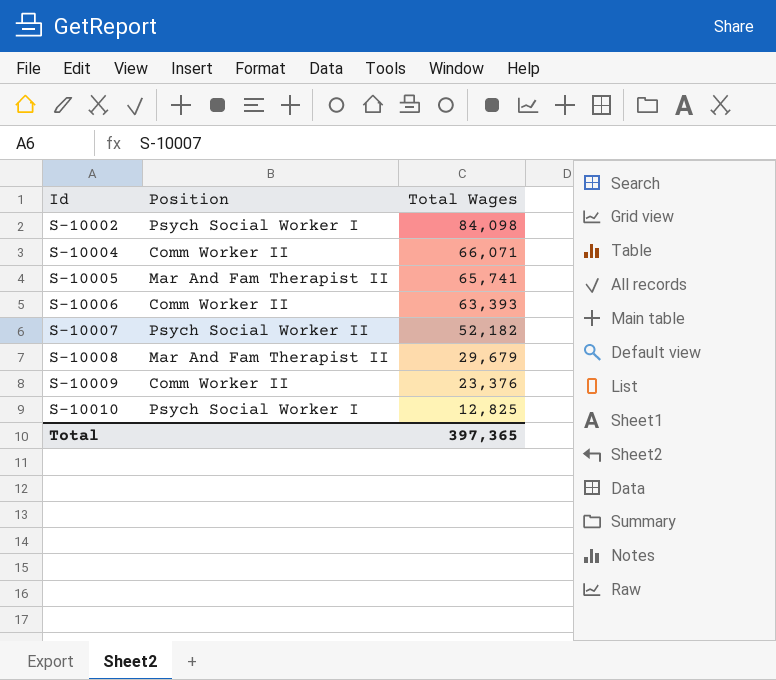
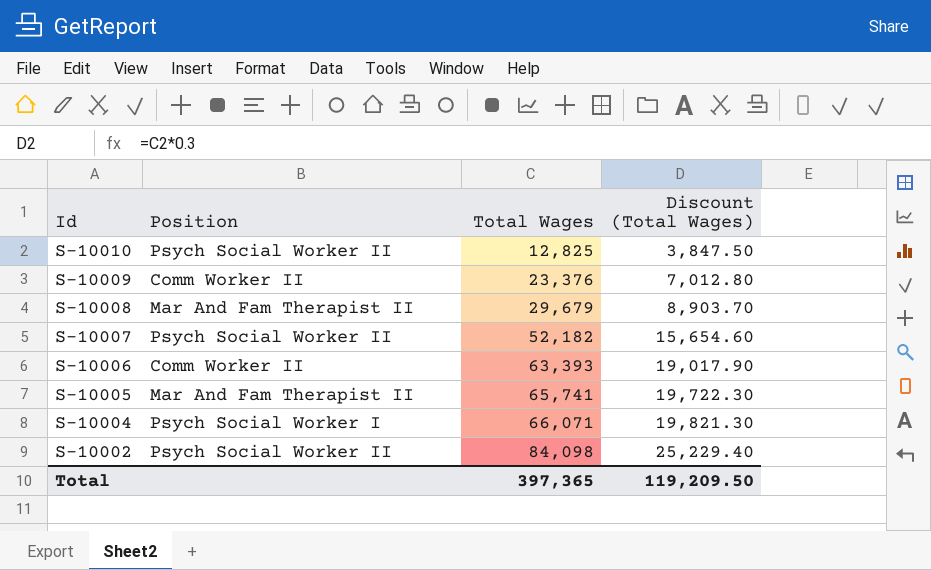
row order: Id ascending -> Id descending
column Discount (Total Wages) | formula: none -> [Total Wages] * 0.3
S-10010 | Position: Psych Social Worker I -> Psych Social Worker II
S-10004 | Position: Comm Worker II -> Psych Social Worker I
S-10002 | Position: Psych Social Worker I -> Psych Social Worker II

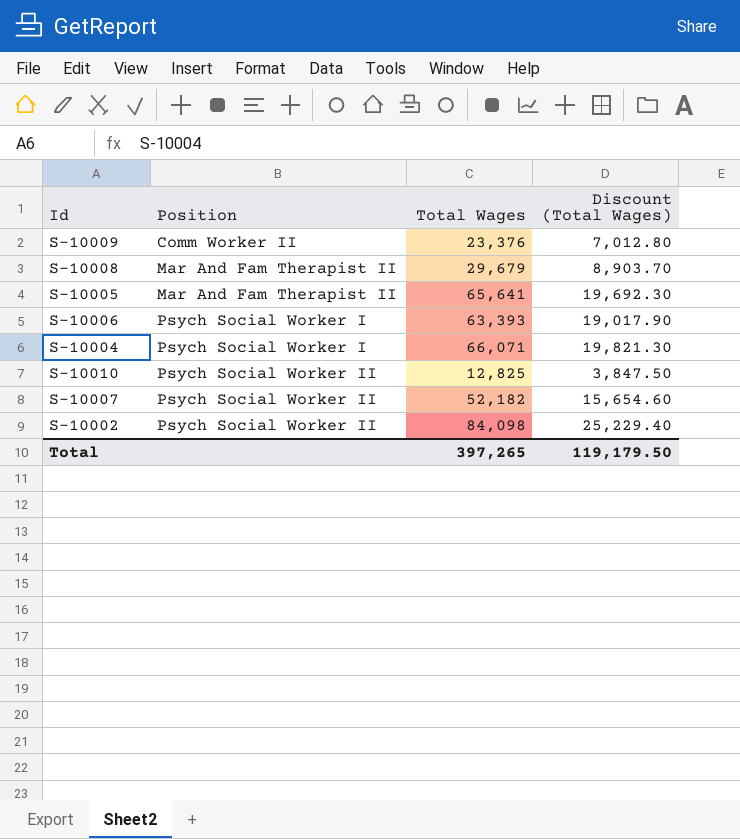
row order: Id descending -> Position ascending
S-10005 | Total Wages: 65,741 -> 65,641
S-10005 | Discount (Total Wages): 19,722.30 -> 19,692.30
S-10006 | Position: Comm Worker II -> Psych Social Worker I
Total | Total Wages: 397,365 -> 397,265
Total | Discount (Total Wages): 119,209.50 -> 119,179.50

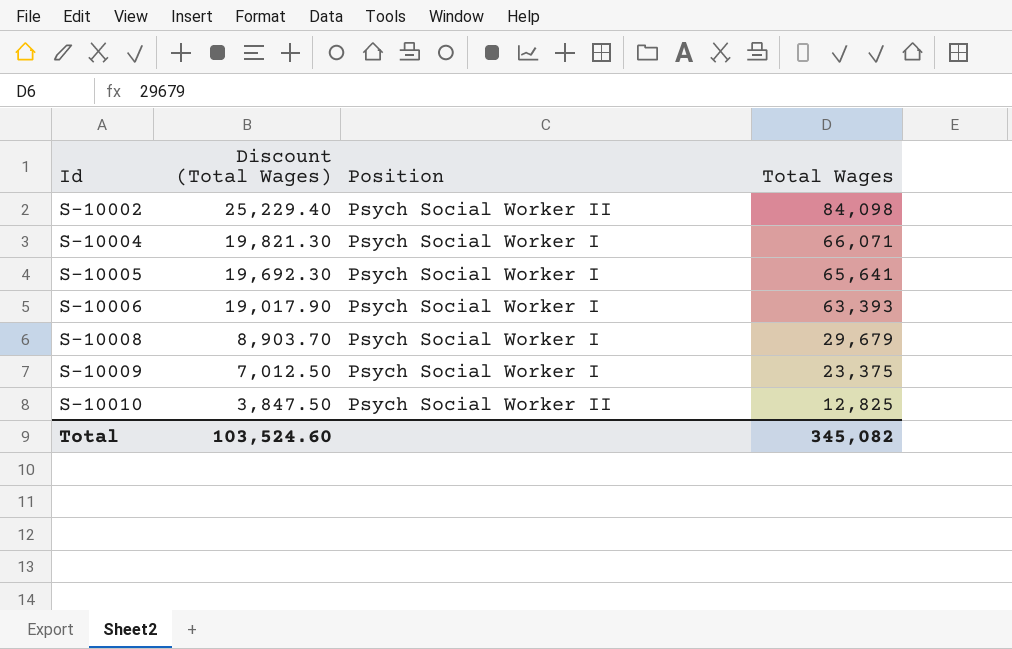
row order: Position ascending -> Id ascending
column Discount (Total Wages) | position: 4 -> 2
row S-10007: Psych Social Worker II | 52,182 | 15,654.60 -> none
S-10005 | Position: Mar And Fam Therapist II -> Psych Social Worker I
S-10008 | Position: Mar And Fam Therapist II -> Psych Social Worker I
S-10009 | Discount (Total Wages): 7,012.80 -> 7,012.50
S-10009 | Position: Comm Worker II -> Psych Social Worker I
S-10009 | Total Wages: 23,376 -> 23,375
Total | Discount (Total Wages): 119,179.50 -> 103,524.60
Total | Total Wages: 397,265 -> 345,082

